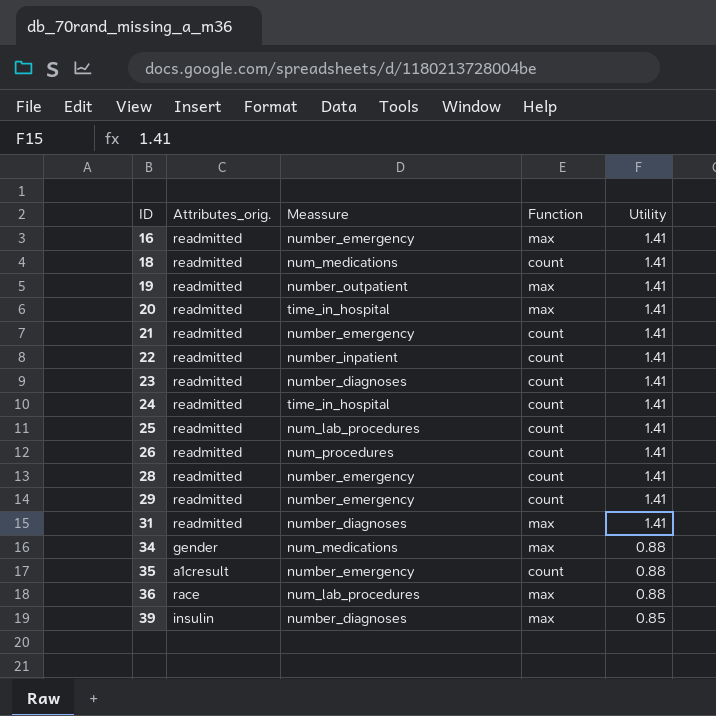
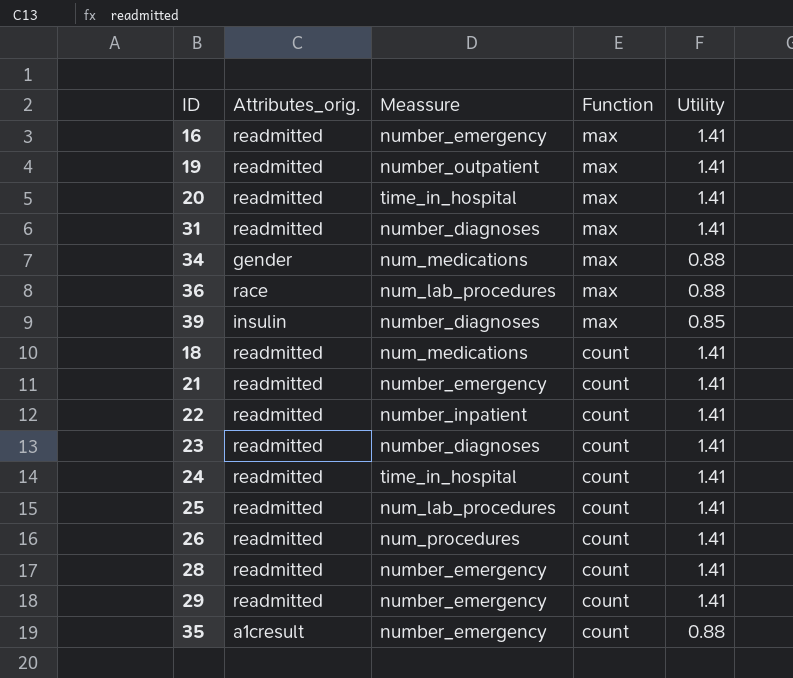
row order: ID ascending -> Function descending

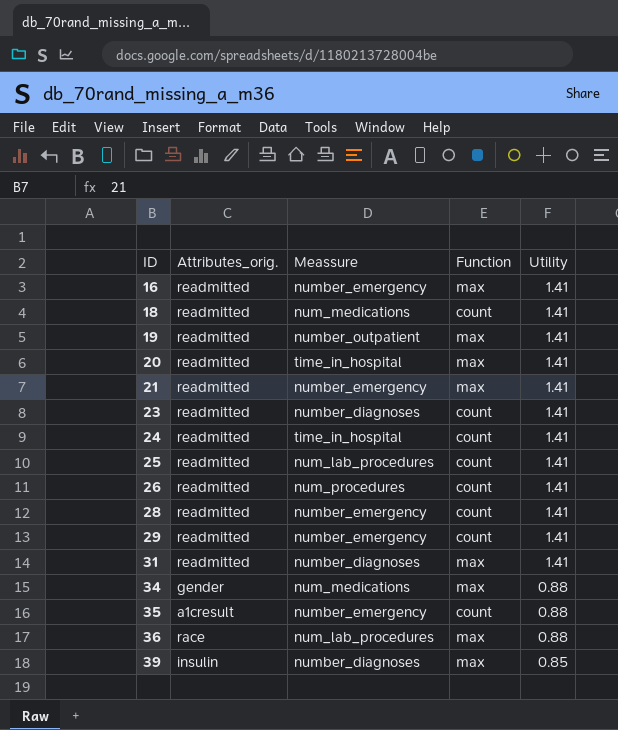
row order: Function descending -> ID ascending
row 22: readmitted | number_inpatient | count | 1.41 -> none
21 | Function: count -> max

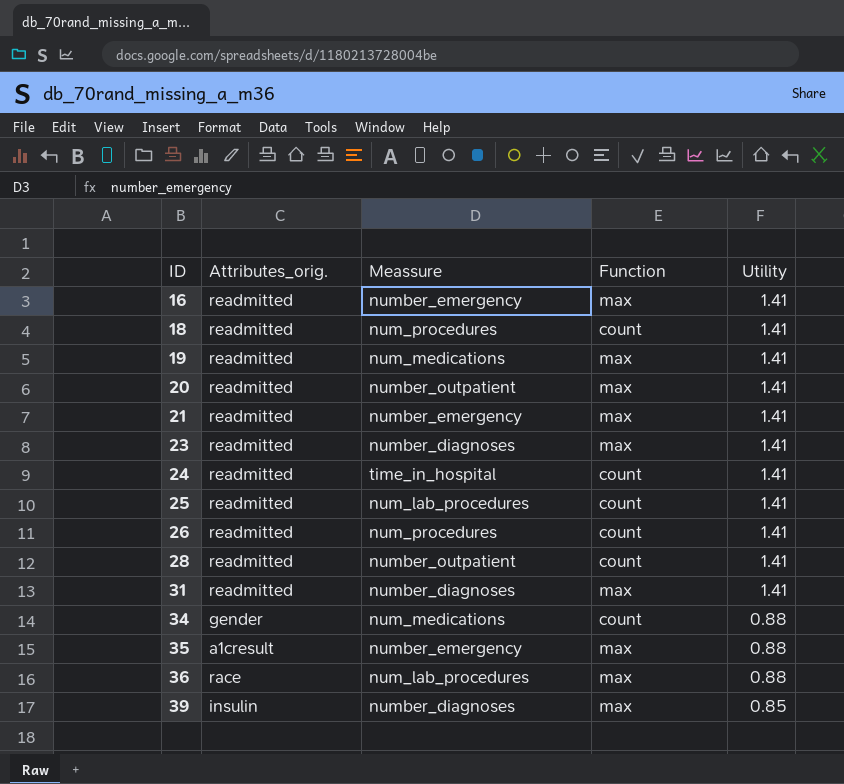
row 29: readmitted | number_emergency | count | 1.41 -> none
18 | Meassure: num_medications -> num_procedures
19 | Meassure: number_outpatient -> num_medications
20 | Meassure: time_in_hospital -> number_outpatient
23 | Function: count -> max
28 | Meassure: number_emergency -> number_outpatient
34 | Function: max -> count
35 | Function: count -> max

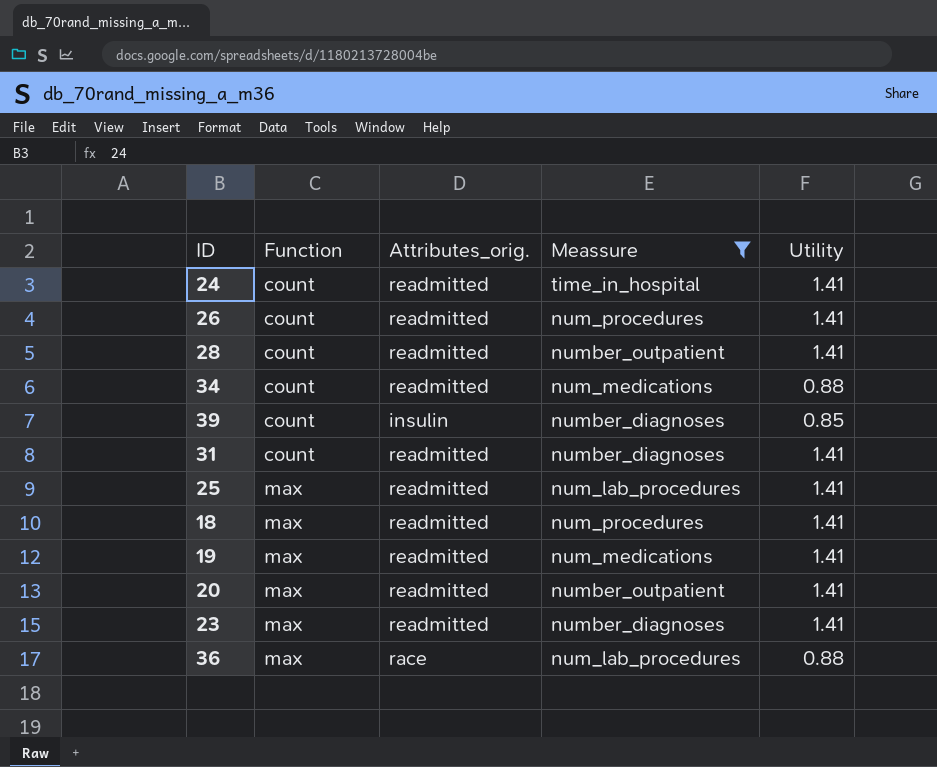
filter: none -> Meassure != number_emergency
row order: ID ascending -> Function ascending
column Function | position: 4 -> 2
34 | Attributes_orig.: gender -> readmitted
39 | Function: max -> count
31 | Function: max -> count
25 | Function: count -> max
18 | Function: count -> max

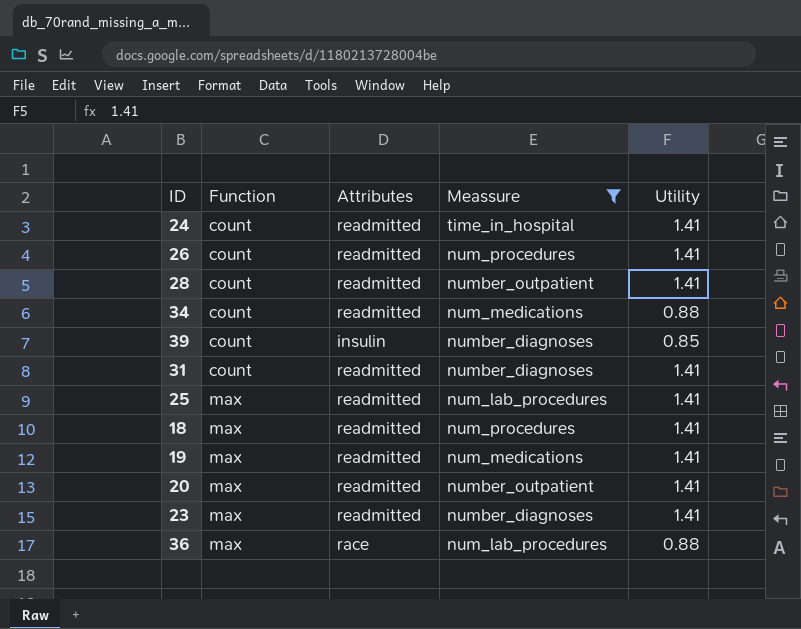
column name: Attributes_orig. -> Attributes

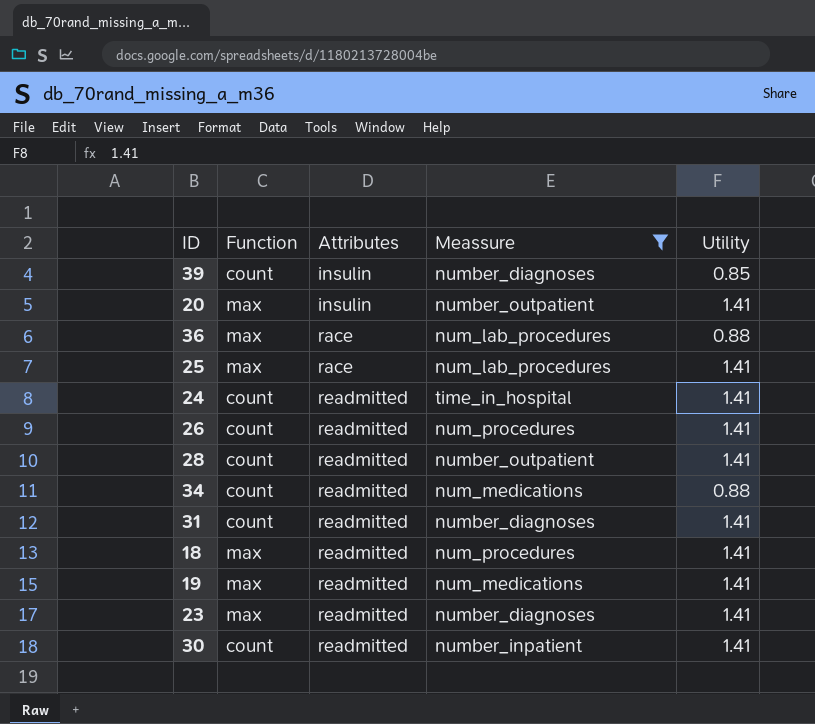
row order: Function ascending -> Attributes ascending
20 | Attributes: readmitted -> insulin
25 | Attributes: readmitted -> race
row 30: none -> count | readmitted | number_inpatient | 1.41

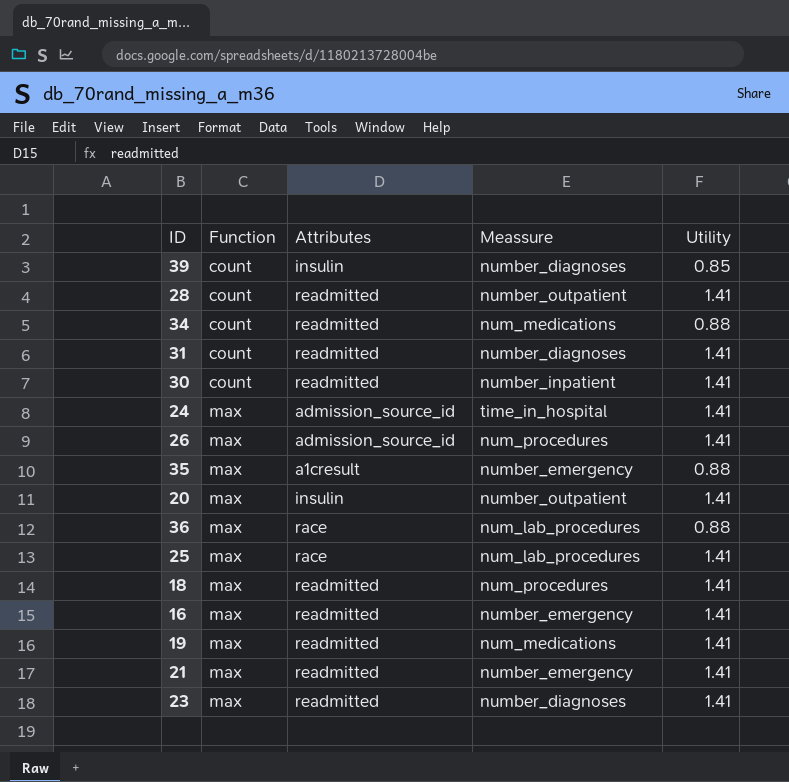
filter: Meassure != number_emergency -> none
row order: Attributes ascending -> Function ascending
24 | Function: count -> max
24 | Attributes: readmitted -> admission_source_id
26 | Function: count -> max
26 | Attributes: readmitted -> admission_source_id

